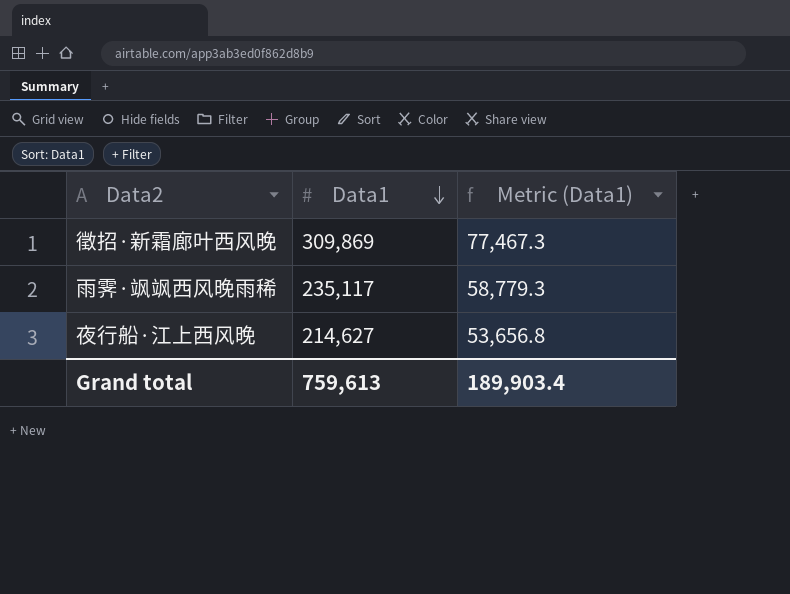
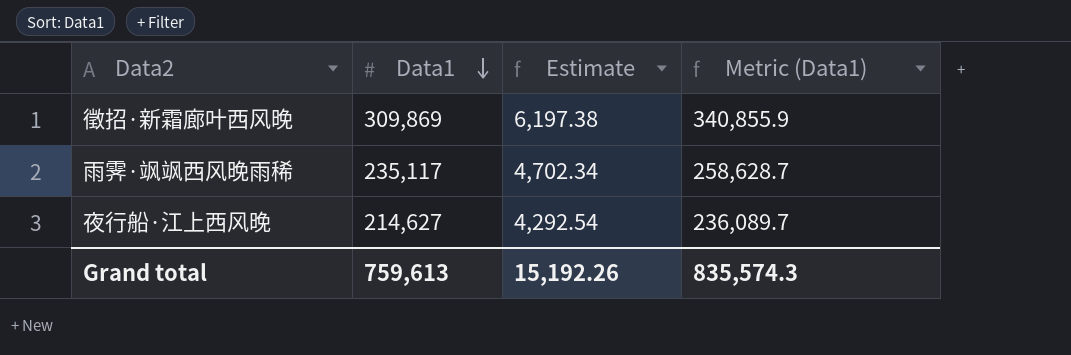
column Estimate | formula: none -> [Data1] * 0.02
column Metric (Data1) | formula: [Data1] * 0.25 -> [Data1] * 1.1
Grand total | Metric (Data1): 189,903.4 -> 835,574.3

